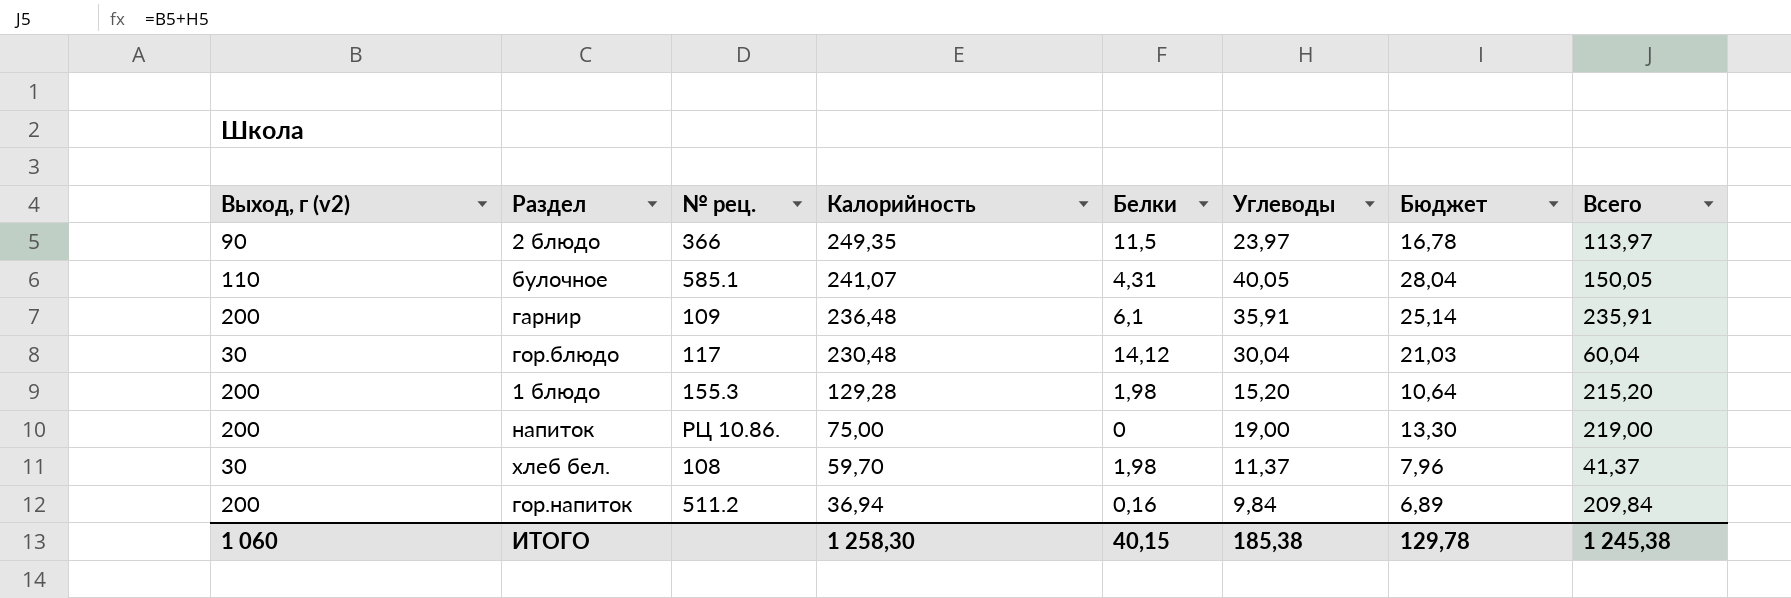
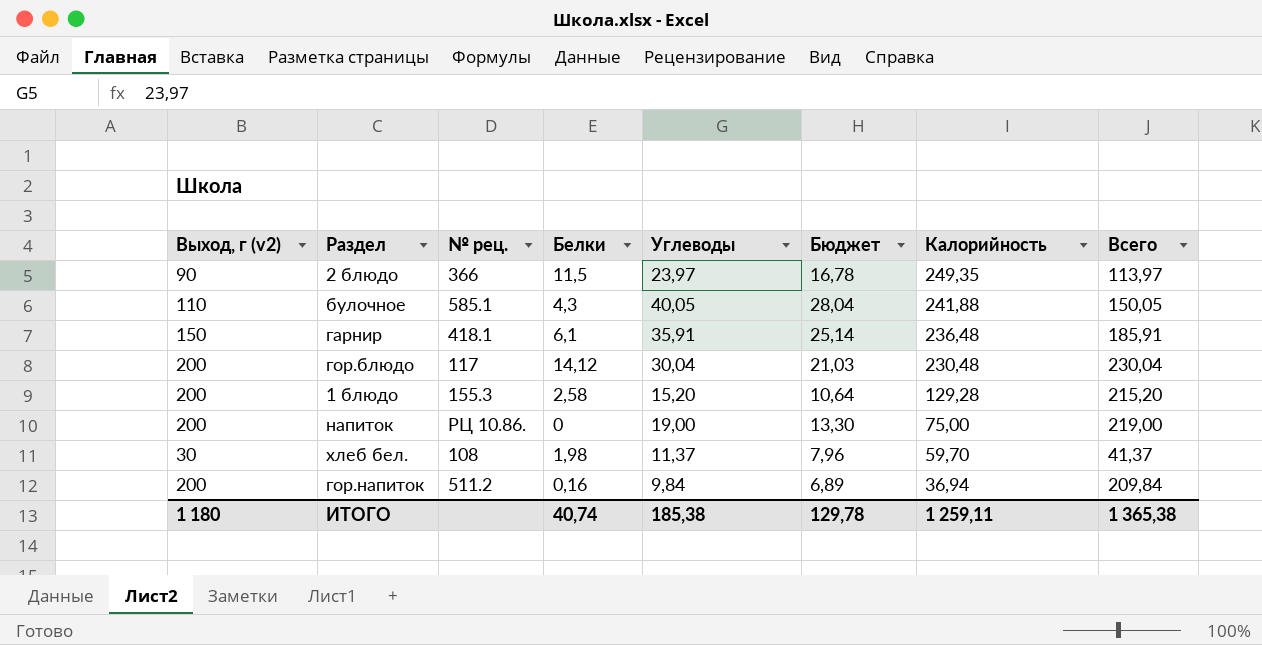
column Калорийность | position: 4 -> 7
булочное | Белки: 4,31 -> 4,3
булочное | Калорийность: 241,07 -> 241,88
гарнир | Выход, г (v2): 200 -> 150
гарнир | № рец.: 109 -> 418.1
гарнир | Всего: 235,91 -> 185,91
гор.блюдо | Выход, г (v2): 30 -> 200
гор.блюдо | Всего: 60,04 -> 230,04
1 блюдо | Белки: 1,98 -> 2,58
ИТОГО | Выход, г (v2): 1 060 -> 1 180
ИТОГО | Белки: 40,15 -> 40,74
ИТОГО | Калорийность: 1 258,30 -> 1 259,11
ИТОГО | Всего: 1 245,38 -> 1 365,38

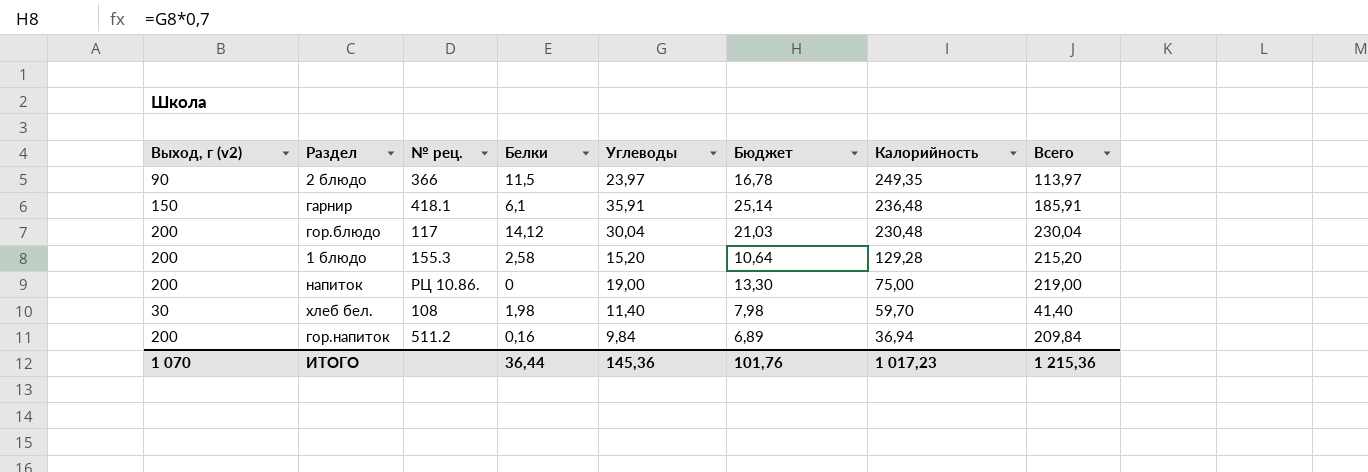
row булочное: 110 | 585.1 | 4,3 | 40,05 | 28,04 | 241,88 | 150,05 -> none
хлеб бел. | Углеводы: 11,37 -> 11,40
хлеб бел. | Бюджет: 7,96 -> 7,98
хлеб бел. | Всего: 41,37 -> 41,40
ИТОГО | Выход, г (v2): 1 180 -> 1 070
ИТОГО | Белки: 40,74 -> 36,44
ИТОГО | Углеводы: 185,38 -> 145,36
ИТОГО | Бюджет: 129,78 -> 101,76
ИТОГО | Калорийность: 1 259,11 -> 1 017,23
ИТОГО | Всего: 1 365,38 -> 1 215,36

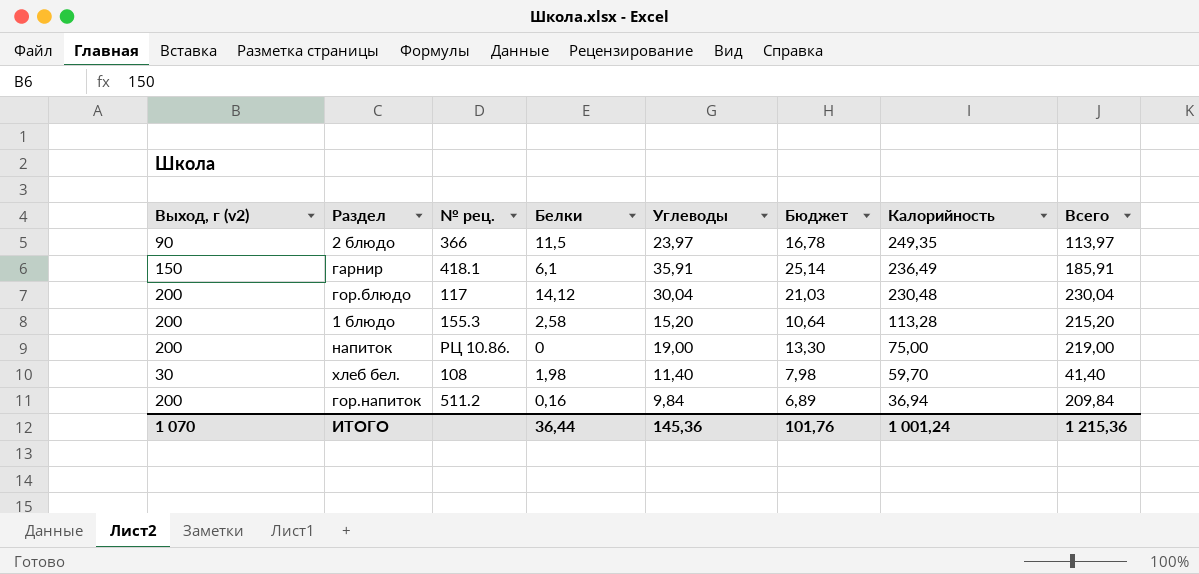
гарнир | Калорийность: 236,48 -> 236,49
1 блюдо | Калорийность: 129,28 -> 113,28
ИТОГО | Калорийность: 1 017,23 -> 1 001,24

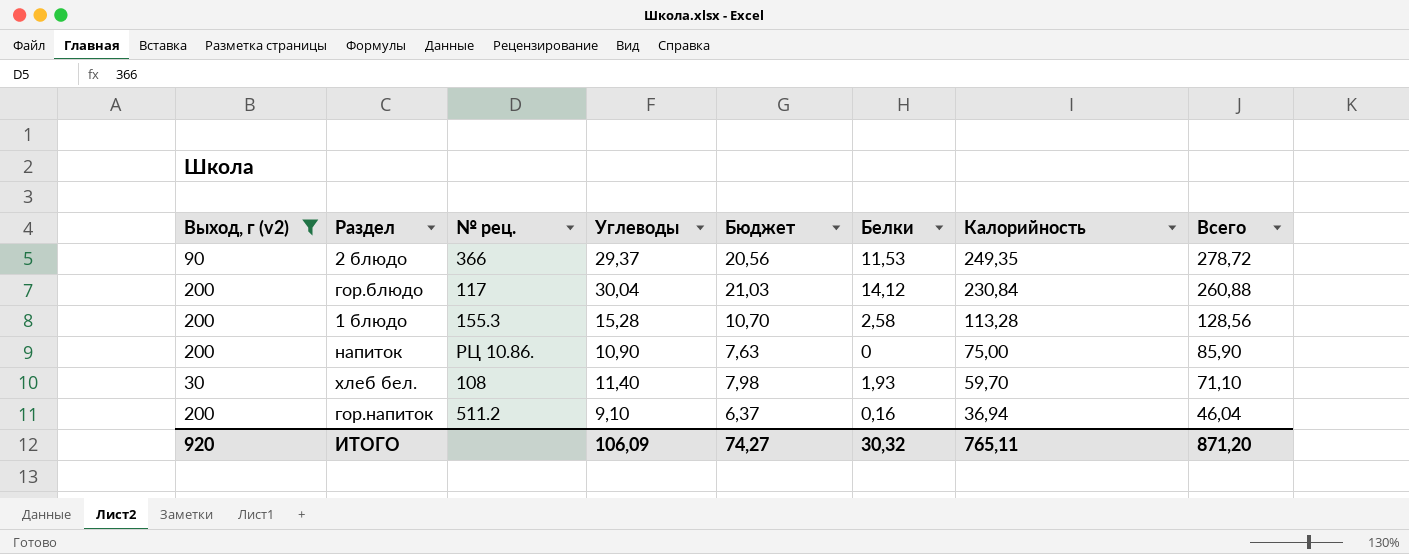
filter: none -> Выход, г (v2) != 150
column Белки | position: 4 -> 6
column Всего | formula: [Выход, г (v2)] + [Углеводы] -> [Углеводы] + [Калорийность]
2 блюдо | Углеводы: 23,97 -> 29,37
2 блюдо | Бюджет: 16,78 -> 20,56
2 блюдо | Белки: 11,5 -> 11,53
гор.блюдо | Калорийность: 230,48 -> 230,84
1 блюдо | Углеводы: 15,20 -> 15,28
1 блюдо | Бюджет: 10,64 -> 10,70
напиток | Углеводы: 19,00 -> 10,90
напиток | Бюджет: 13,30 -> 7,63
хлеб бел. | Белки: 1,98 -> 1,93
гор.напиток | Углеводы: 9,84 -> 9,10
гор.напиток | Бюджет: 6,89 -> 6,37
ИТОГО | Выход, г (v2): 1 070 -> 920
ИТОГО | Углеводы: 145,36 -> 106,09
ИТОГО | Бюджет: 101,76 -> 74,27
ИТОГО | Белки: 36,44 -> 30,32
ИТОГО | Калорийность: 1 001,24 -> 765,11
ИТОГО | Всего: 1 215,36 -> 871,20

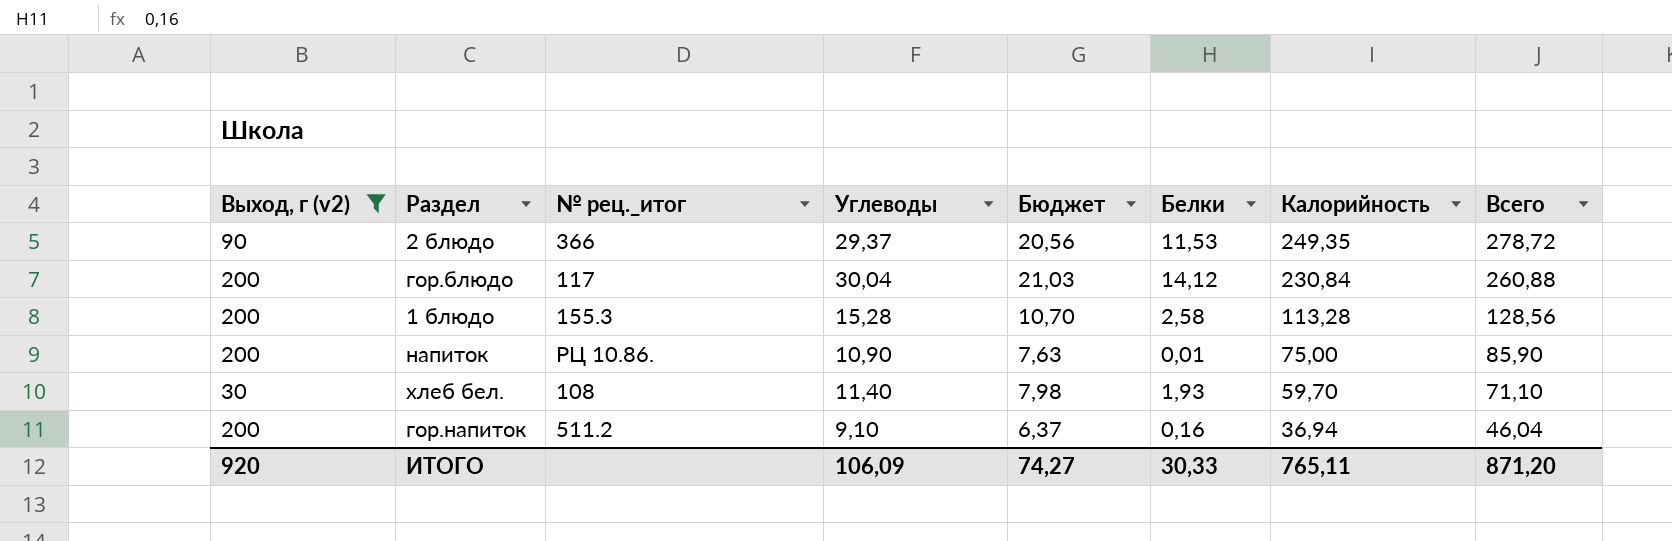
column name: № рец. -> № рец._итог
напиток | Белки: 0 -> 0,01
ИТОГО | Белки: 30,32 -> 30,33

